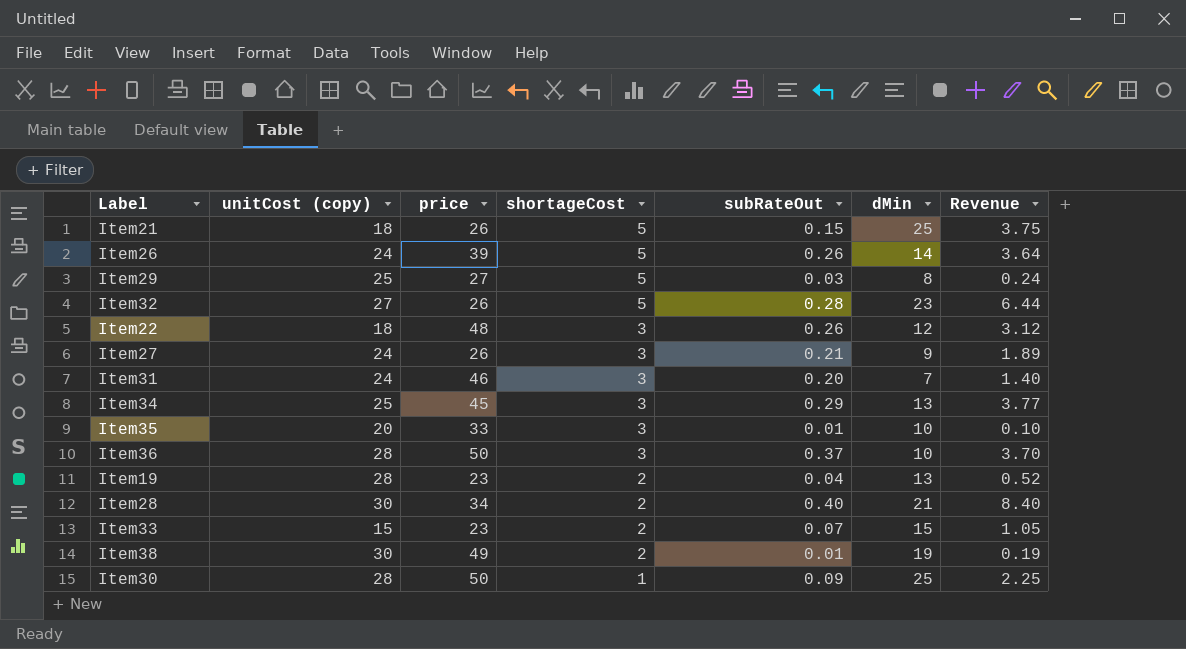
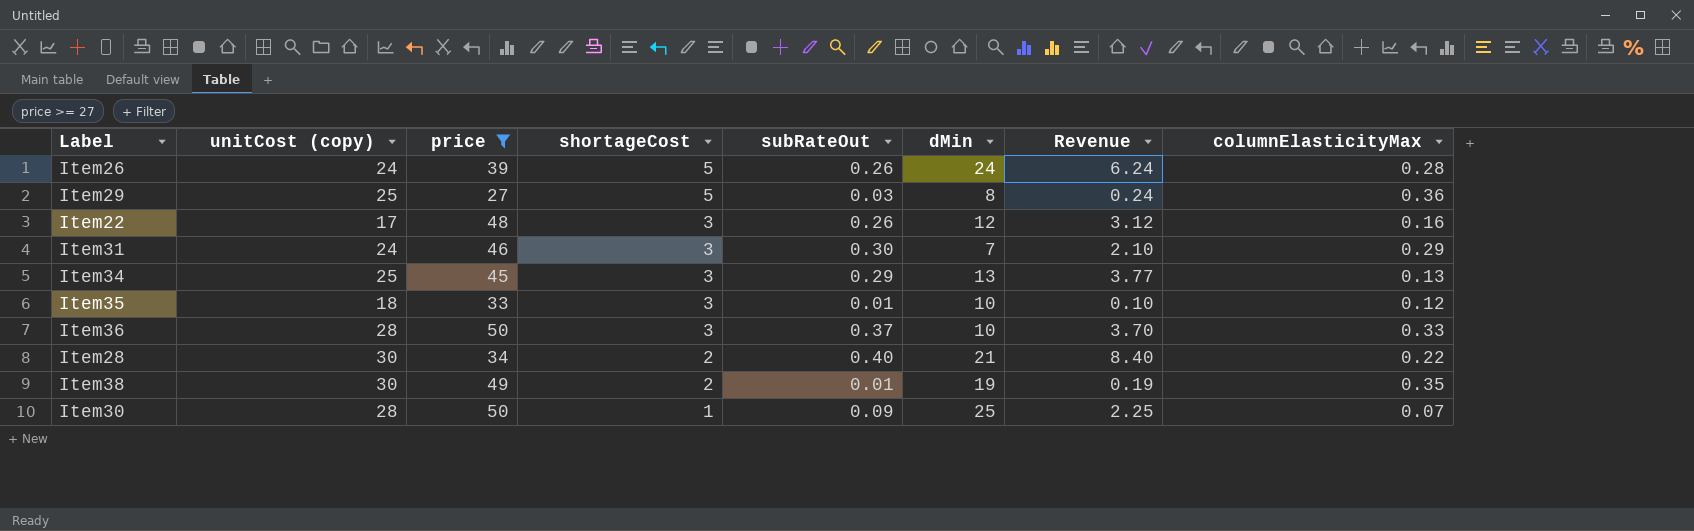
filter: none -> price >= 27
column columnElasticityMax | position: none -> 8
Item26 | dMin: 14 -> 24
Item26 | Revenue: 3.64 -> 6.24
Item22 | unitCost (copy): 18 -> 17
Item31 | subRateOut: 0.20 -> 0.30
Item31 | Revenue: 1.40 -> 2.10
Item35 | unitCost (copy): 20 -> 18

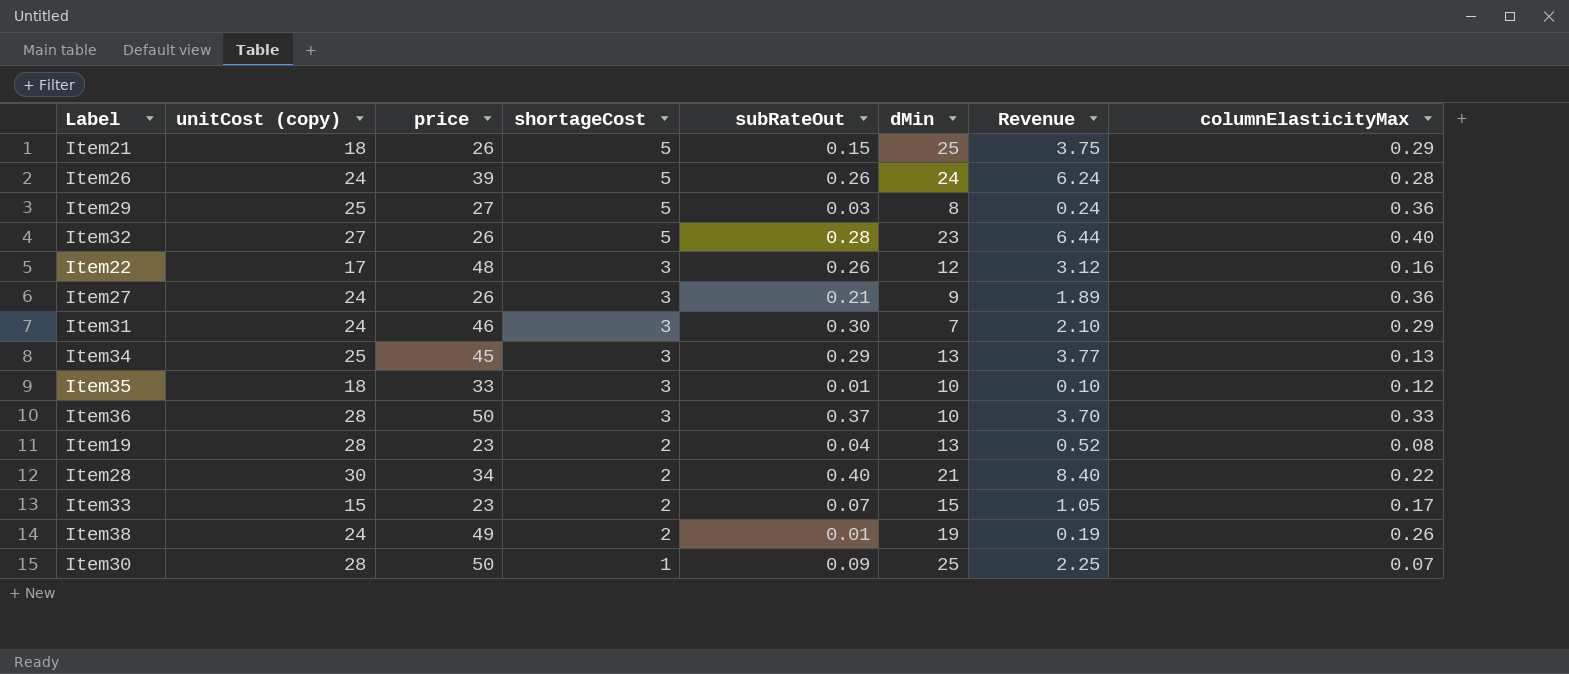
filter: price >= 27 -> none
Item38 | unitCost (copy): 30 -> 24
Item38 | columnElasticityMax: 0.35 -> 0.26

